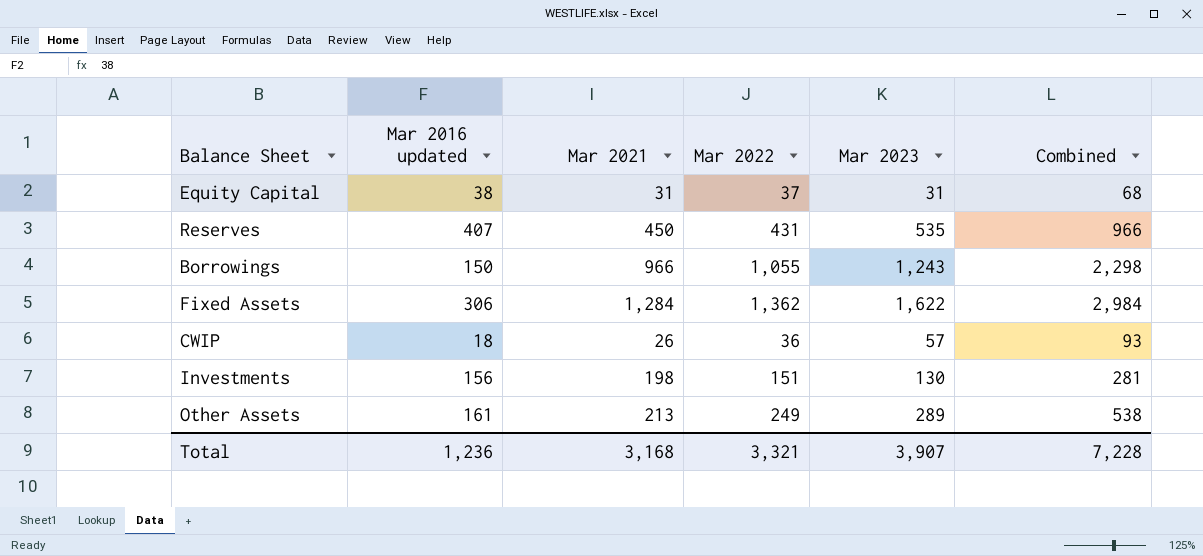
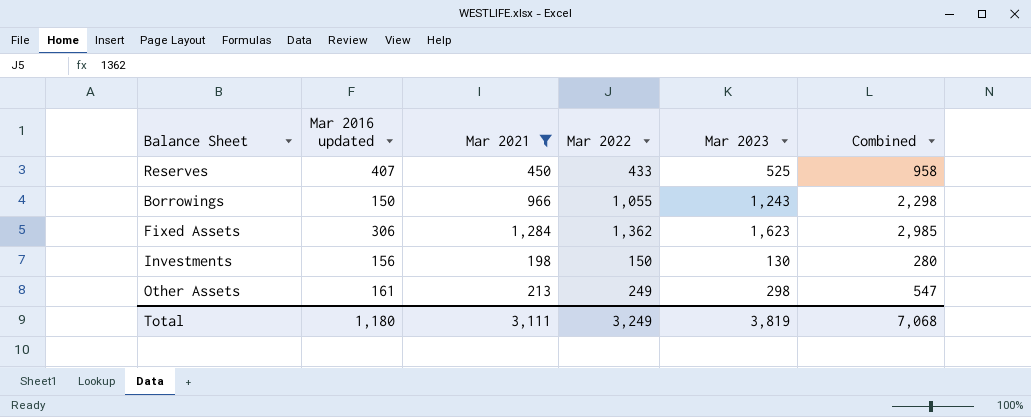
filter: none -> Mar 2021 >= 198
Reserves | Mar 2022: 431 -> 433
Reserves | Mar 2023: 535 -> 525
Reserves | Combined: 966 -> 958
Fixed Assets | Mar 2023: 1,622 -> 1,623
Fixed Assets | Combined: 2,984 -> 2,985
Investments | Mar 2022: 151 -> 150
Investments | Combined: 281 -> 280
Other Assets | Mar 2023: 289 -> 298
Other Assets | Combined: 538 -> 547
Total | Mar 2016 updated: 1,236 -> 1,180
Total | Mar 2021: 3,168 -> 3,111
Total | Mar 2022: 3,321 -> 3,249
Total | Mar 2023: 3,907 -> 3,819
Total | Combined: 7,228 -> 7,068

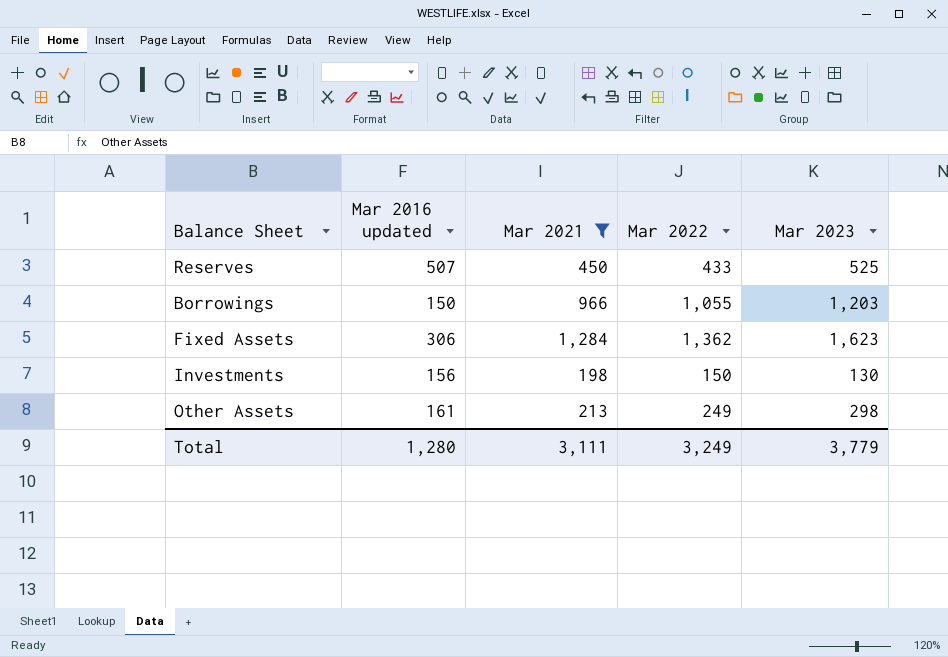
column Combined | formula: [Mar 2022] + [Mar 2023] -> none
Reserves | Mar 2016 updated: 407 -> 507
Borrowings | Mar 2023: 1,243 -> 1,203
Total | Mar 2016 updated: 1,180 -> 1,280
Total | Mar 2023: 3,819 -> 3,779

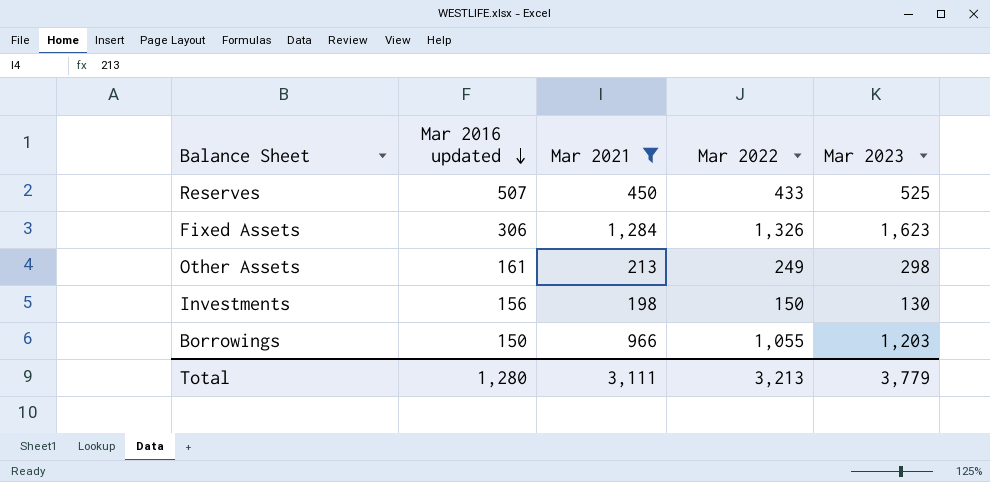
row order: none -> Mar 2016 updated descending
Fixed Assets | Mar 2022: 1,362 -> 1,326
Total | Mar 2022: 3,249 -> 3,213

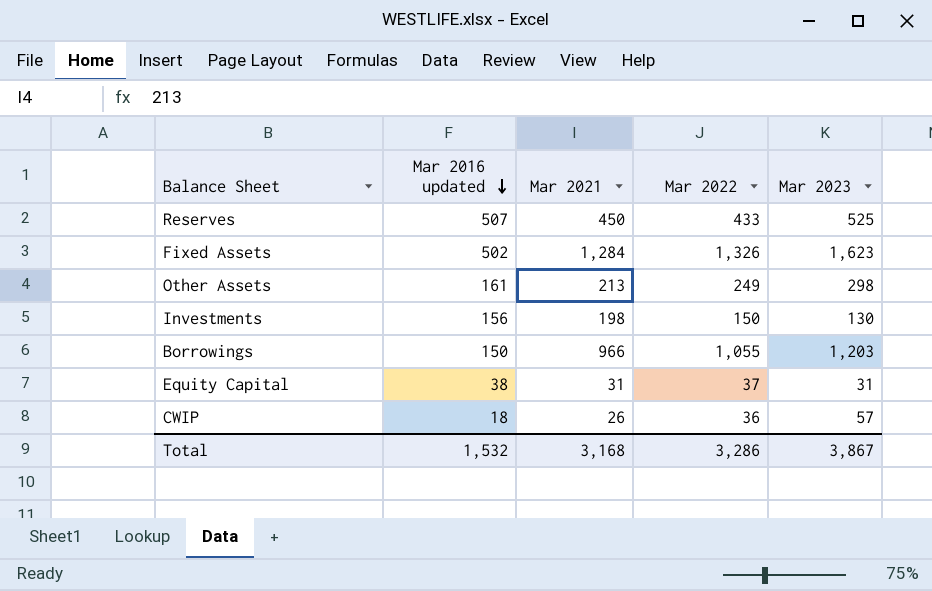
filter: Mar 2021 >= 198 -> none
Fixed Assets | Mar 2016 updated: 306 -> 502
Total | Mar 2016 updated: 1,280 -> 1,532
Total | Mar 2021: 3,111 -> 3,168
Total | Mar 2022: 3,213 -> 3,286
Total | Mar 2023: 3,779 -> 3,867

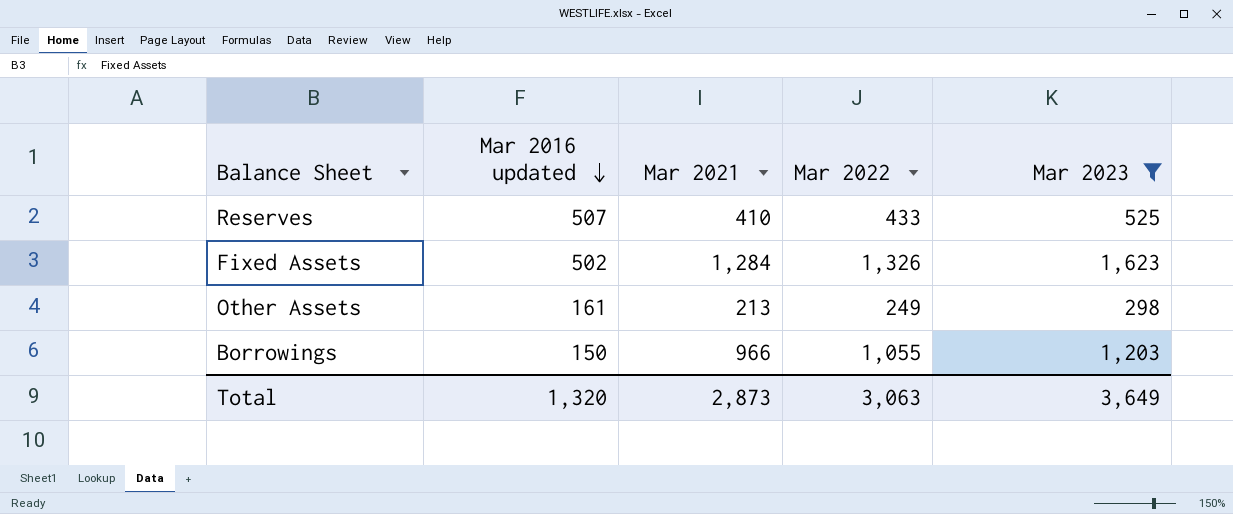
filter: none -> Mar 2023 >= 298
Reserves | Mar 2021: 450 -> 410
Total | Mar 2016 updated: 1,532 -> 1,320
Total | Mar 2021: 3,168 -> 2,873
Total | Mar 2022: 3,286 -> 3,063
Total | Mar 2023: 3,867 -> 3,649

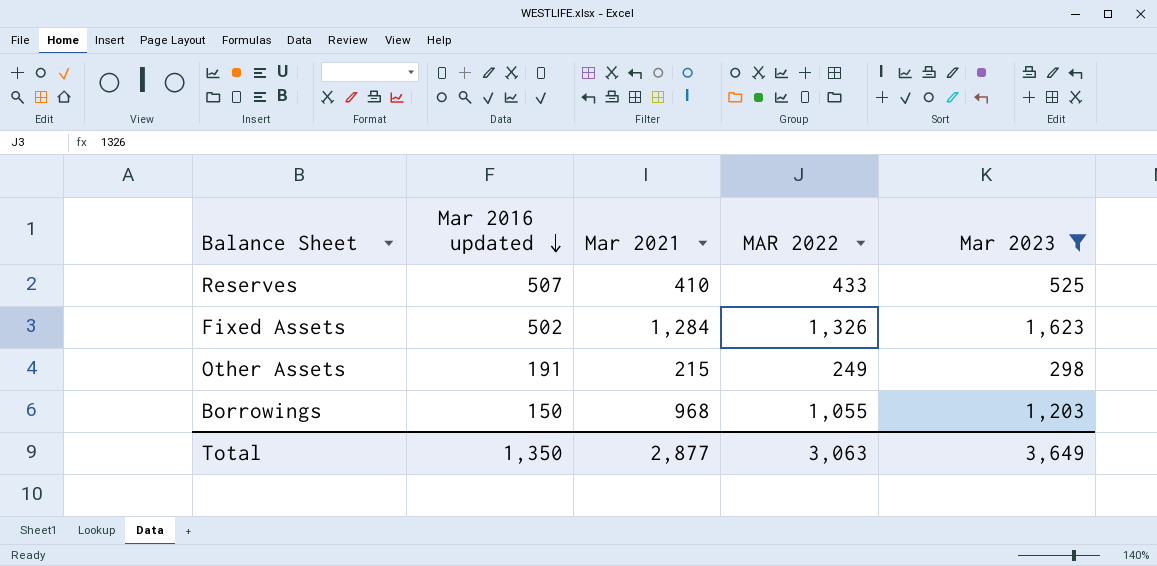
column name: Mar 2022 -> MAR 2022
Other Assets | Mar 2016 updated: 161 -> 191
Other Assets | Mar 2021: 213 -> 215
Borrowings | Mar 2021: 966 -> 968
Total | Mar 2016 updated: 1,320 -> 1,350
Total | Mar 2021: 2,873 -> 2,877

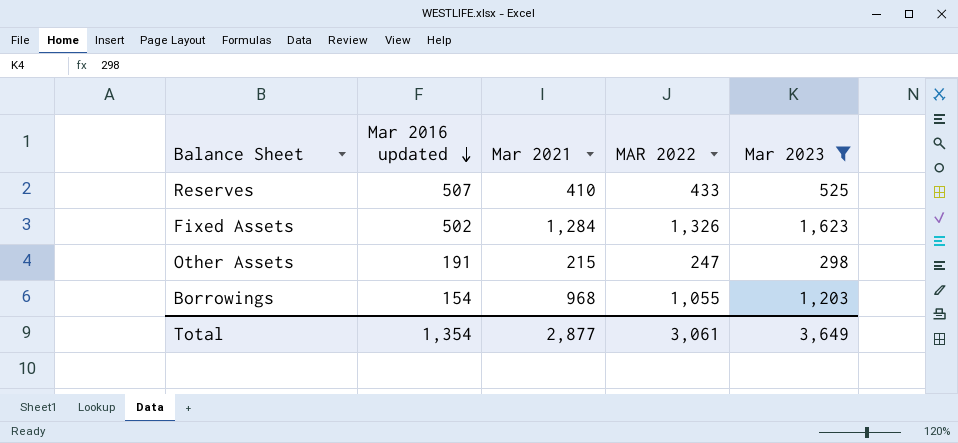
Other Assets | MAR 2022: 249 -> 247
Borrowings | Mar 2016 updated: 150 -> 154
Total | Mar 2016 updated: 1,350 -> 1,354
Total | MAR 2022: 3,063 -> 3,061

